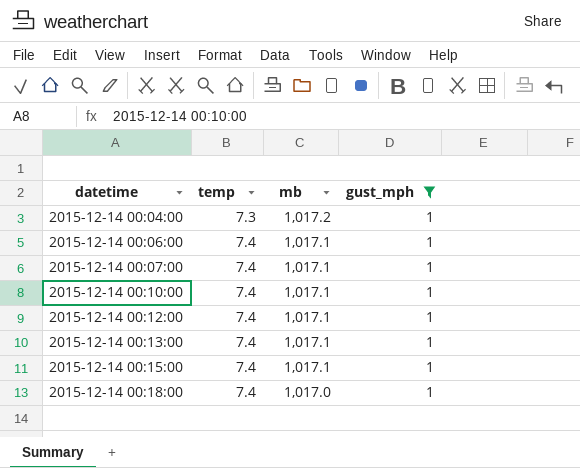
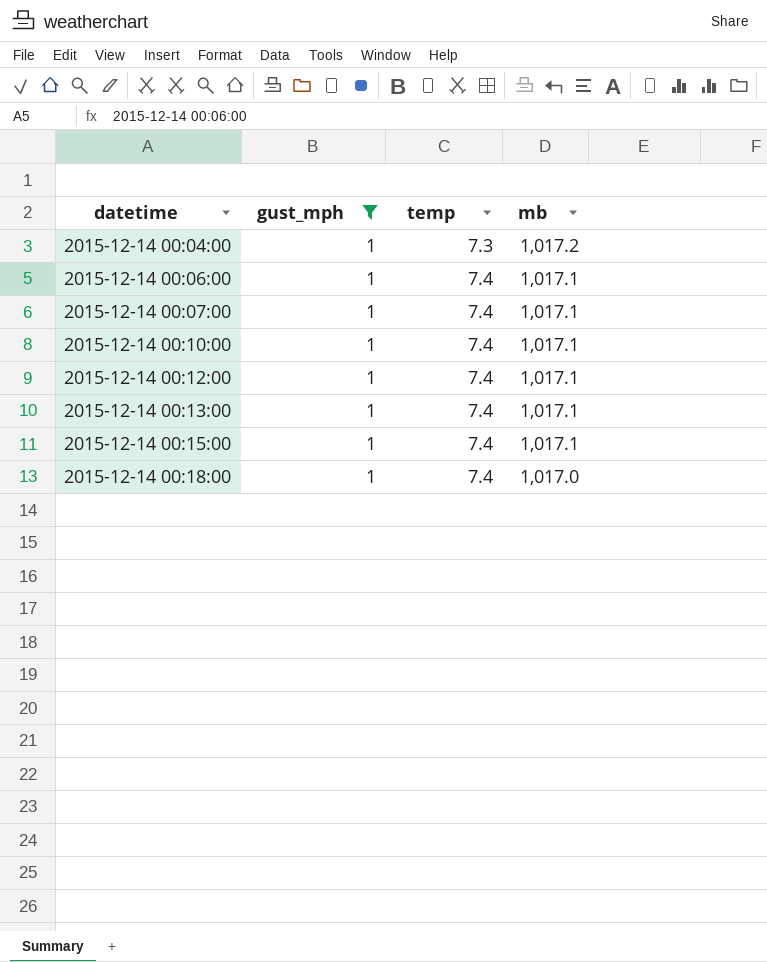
column gust_mph | position: 4 -> 2

